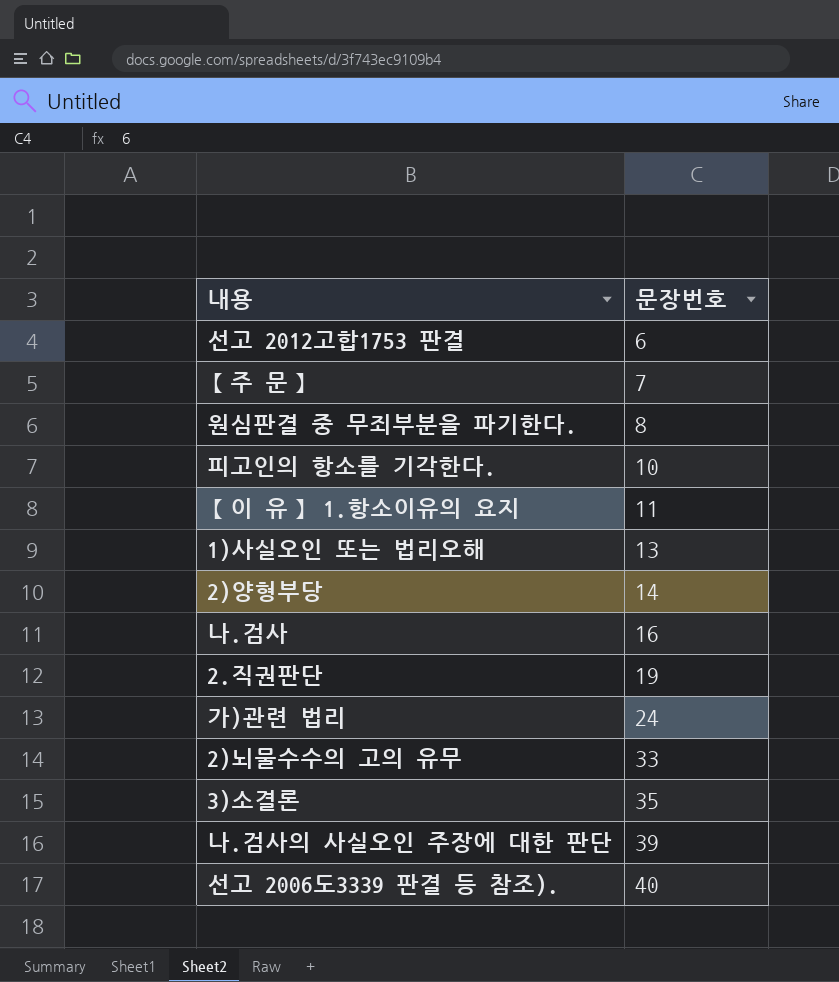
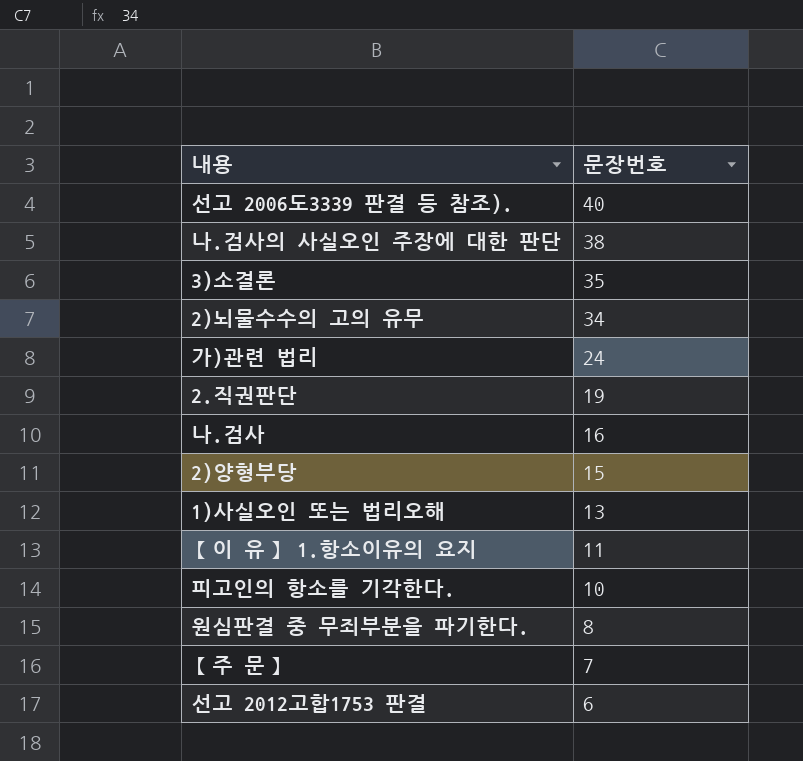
row order: 문장번호 ascending -> 문장번호 descending
나.검사의 사실오인 주장에 대한 판단 | 문장번호: 39 -> 38
2)뇌물수수의 고의 유무 | 문장번호: 33 -> 34
2)양형부당 | 문장번호: 14 -> 15

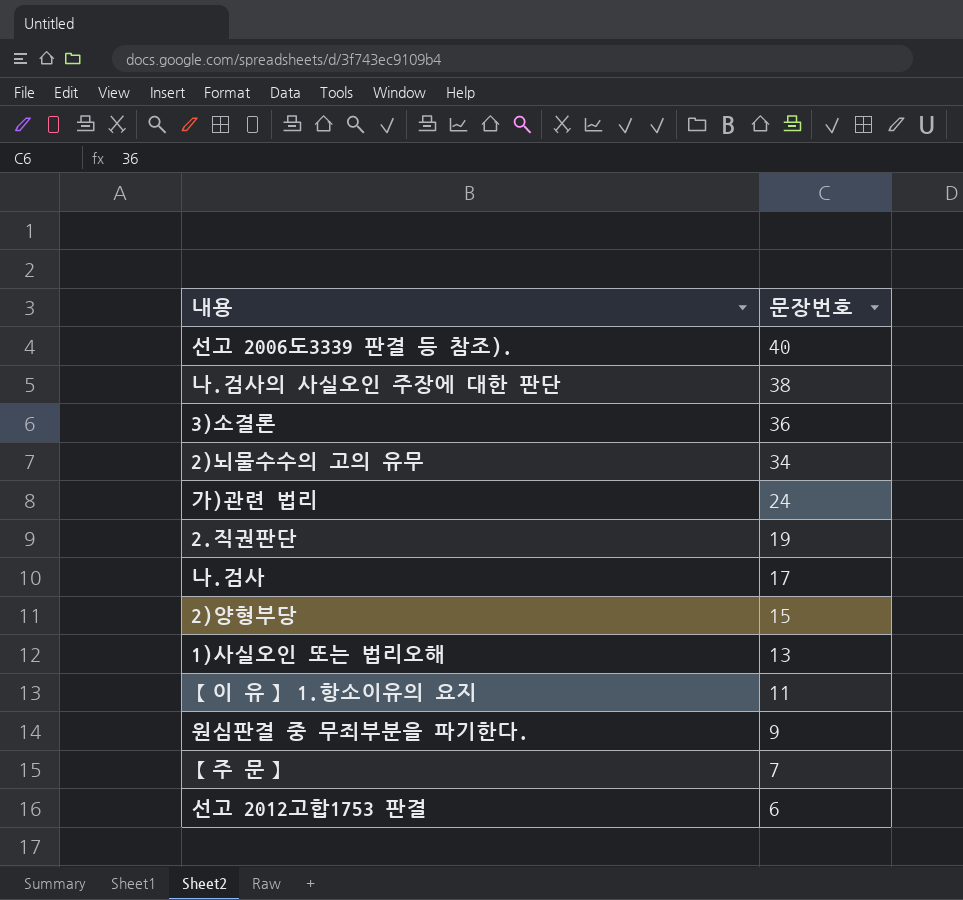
row 피고인의 항소를 기각한다.: 10 -> none
3)소결론 | 문장번호: 35 -> 36
나.검사 | 문장번호: 16 -> 17
원심판결 중 무죄부분을 파기한다. | 문장번호: 8 -> 9

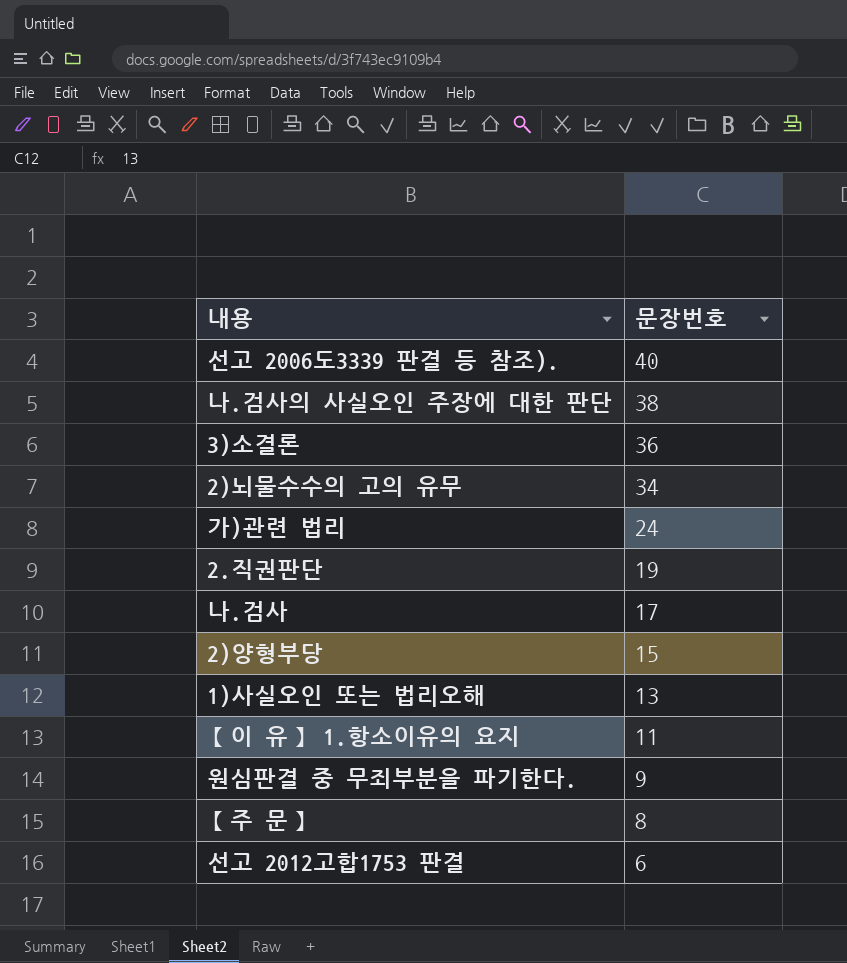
【주 문】 | 문장번호: 7 -> 8

